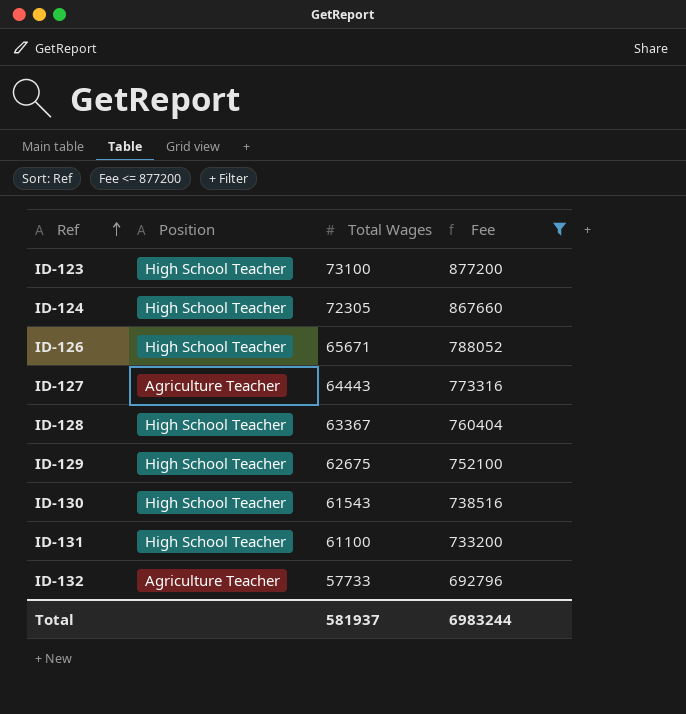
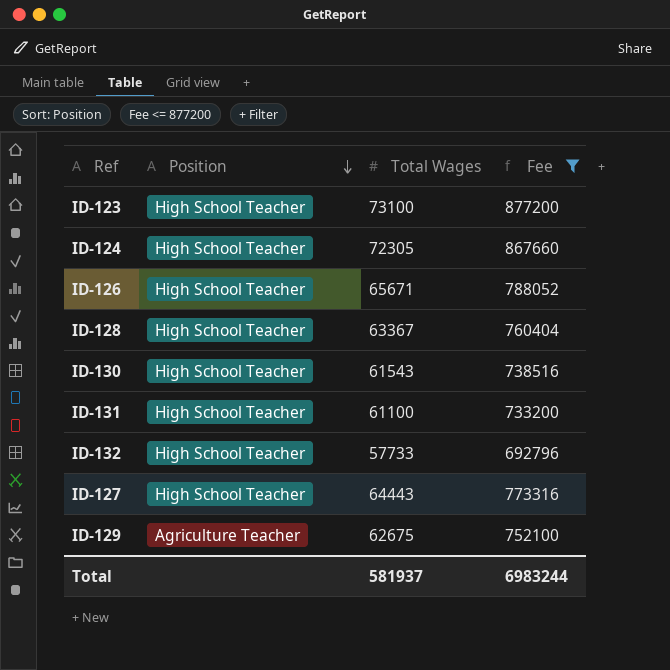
row order: Ref ascending -> Position descending
ID-132 | Position: Agriculture Teacher -> High School Teacher
ID-127 | Position: Agriculture Teacher -> High School Teacher
ID-129 | Position: High School Teacher -> Agriculture Teacher

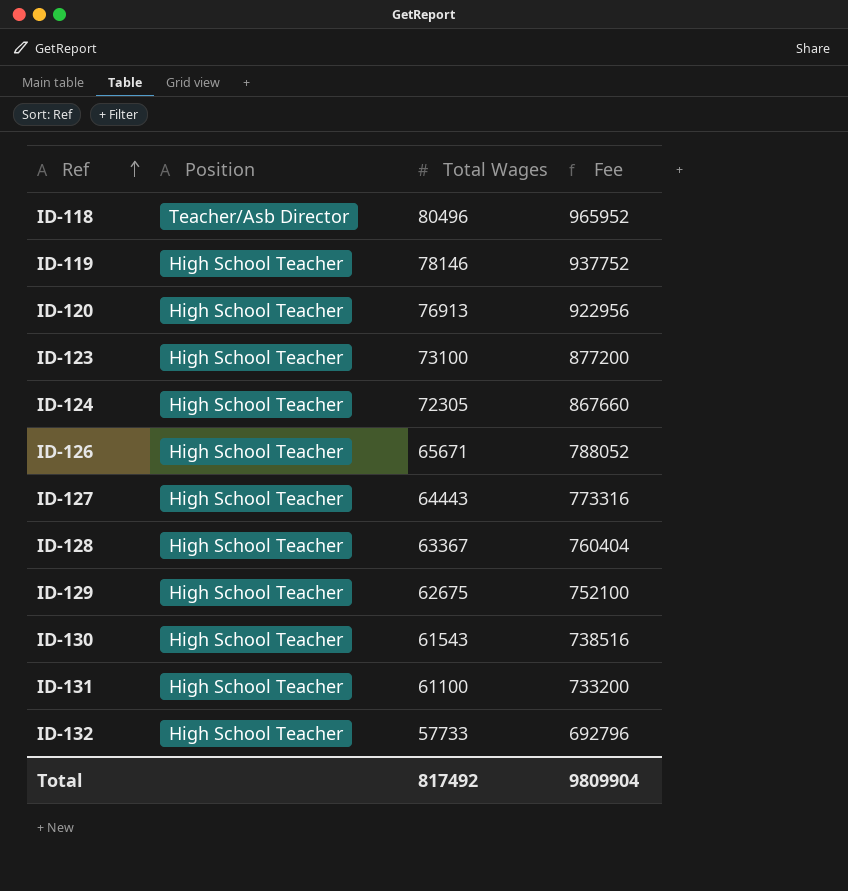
filter: Fee <= 877200 -> none
row order: Position descending -> Ref ascending
ID-129 | Position: Agriculture Teacher -> High School Teacher
Total | Total Wages: 581937 -> 817492
Total | Fee: 6983244 -> 9809904

